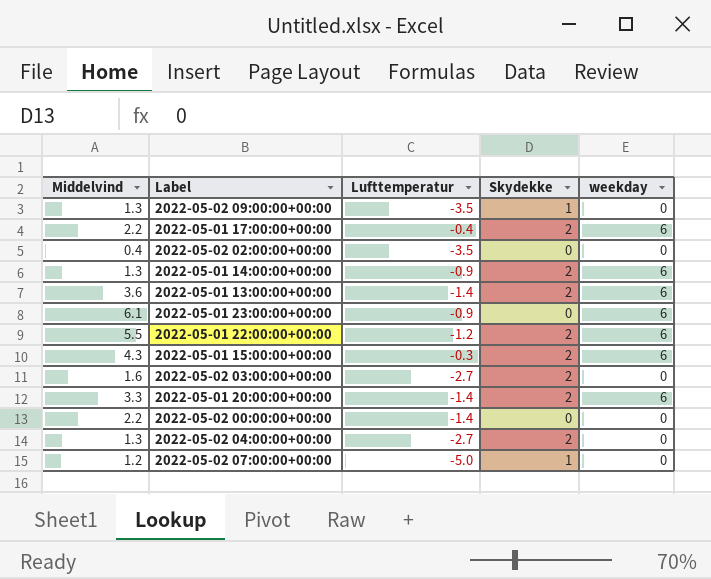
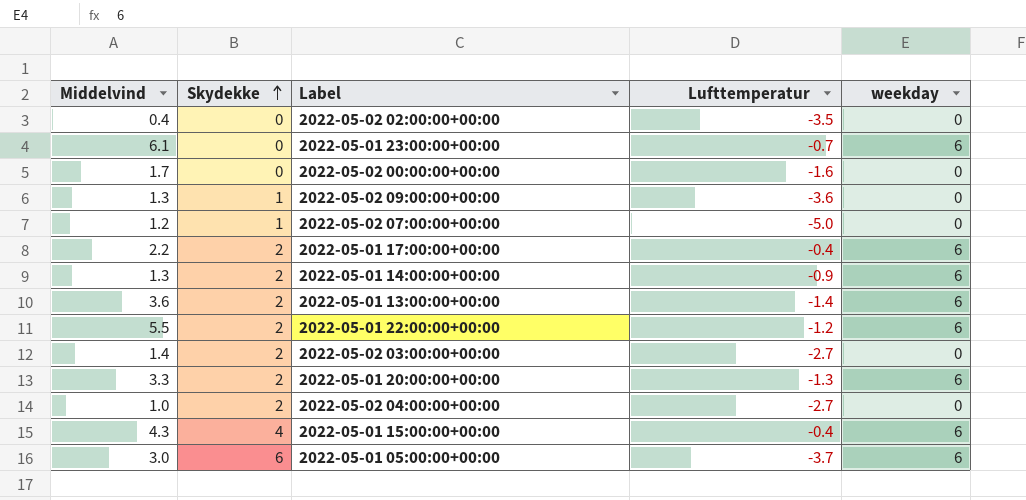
row order: none -> Skydekke ascending
column Skydekke | position: 4 -> 2
2022-05-01 23:00:00+00:00 | Lufttemperatur: -0.9 -> -0.7
2022-05-02 00:00:00+00:00 | Middelvind: 2.2 -> 1.7
2022-05-02 00:00:00+00:00 | Lufttemperatur: -1.4 -> -1.6
2022-05-02 09:00:00+00:00 | Lufttemperatur: -3.5 -> -3.6
2022-05-02 03:00:00+00:00 | Middelvind: 1.6 -> 1.4
2022-05-01 20:00:00+00:00 | Lufttemperatur: -1.4 -> -1.3
2022-05-02 04:00:00+00:00 | Middelvind: 1.3 -> 1.0
2022-05-01 15:00:00+00:00 | Skydekke: 2 -> 4
2022-05-01 15:00:00+00:00 | Lufttemperatur: -0.3 -> -0.4
row 2022-05-01 05:00:00+00:00: none -> 3.0 | 6 | -3.7 | 6

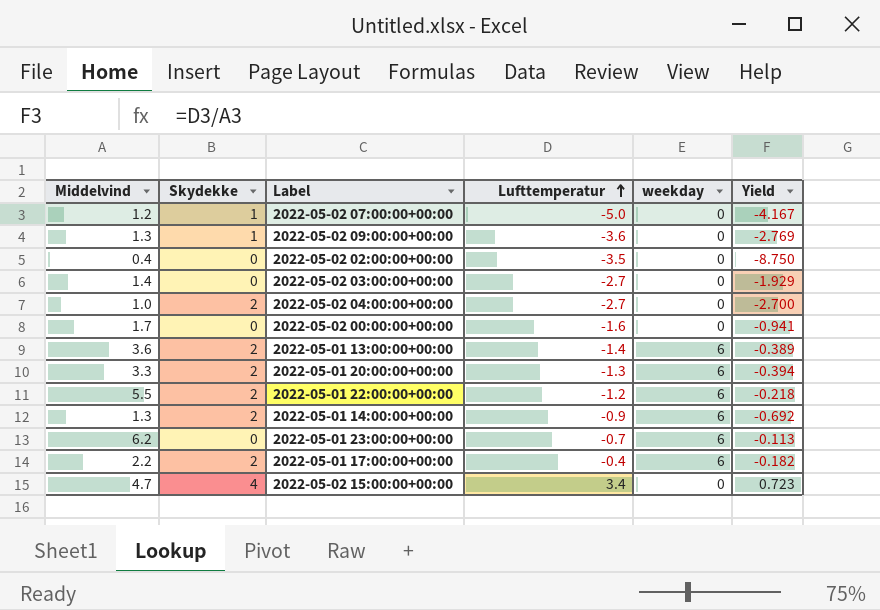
row order: Skydekke ascending -> Lufttemperatur ascending
column Yield | formula: none -> [Lufttemperatur] / [Middelvind]
row 2022-05-01 15:00:00+00:00: 4.3 | 4 | -0.4 | 6 -> none
row 2022-05-01 05:00:00+00:00: 3.0 | 6 | -3.7 | 6 -> none
2022-05-02 03:00:00+00:00 | Skydekke: 2 -> 0
2022-05-01 23:00:00+00:00 | Middelvind: 6.1 -> 6.2
row 2022-05-02 15:00:00+00:00: none -> 4.7 | 4 | 3.4 | 0 | 0.723

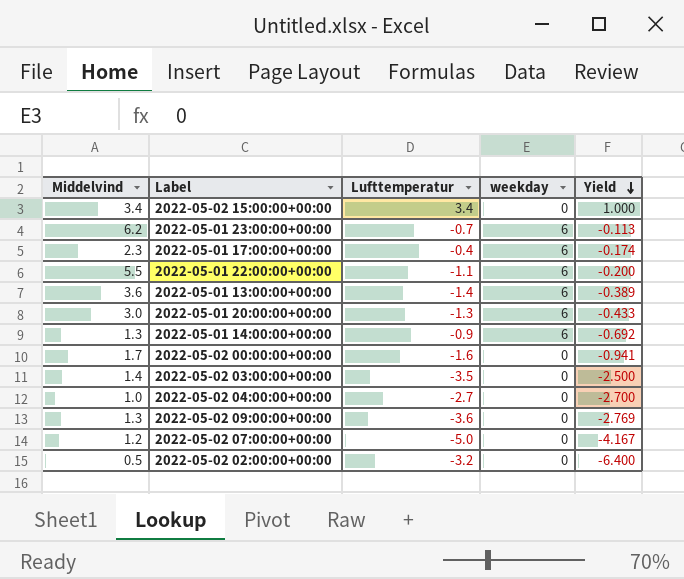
row order: Lufttemperatur ascending -> Yield descending
column Skydekke | position: 2 -> none
2022-05-02 15:00:00+00:00 | Middelvind: 4.7 -> 3.4
2022-05-02 15:00:00+00:00 | Yield: 0.723 -> 1.000
2022-05-01 17:00:00+00:00 | Middelvind: 2.2 -> 2.3
2022-05-01 17:00:00+00:00 | Yield: -0.182 -> -0.174
2022-05-01 22:00:00+00:00 | Lufttemperatur: -1.2 -> -1.1
2022-05-01 22:00:00+00:00 | Yield: -0.218 -> -0.200
2022-05-01 20:00:00+00:00 | Middelvind: 3.3 -> 3.0
2022-05-01 20:00:00+00:00 | Yield: -0.394 -> -0.433
2022-05-02 03:00:00+00:00 | Lufttemperatur: -2.7 -> -3.5
2022-05-02 03:00:00+00:00 | Yield: -1.929 -> -2.500
2022-05-02 02:00:00+00:00 | Middelvind: 0.4 -> 0.5
2022-05-02 02:00:00+00:00 | Lufttemperatur: -3.5 -> -3.2
2022-05-02 02:00:00+00:00 | Yield: -8.750 -> -6.400

